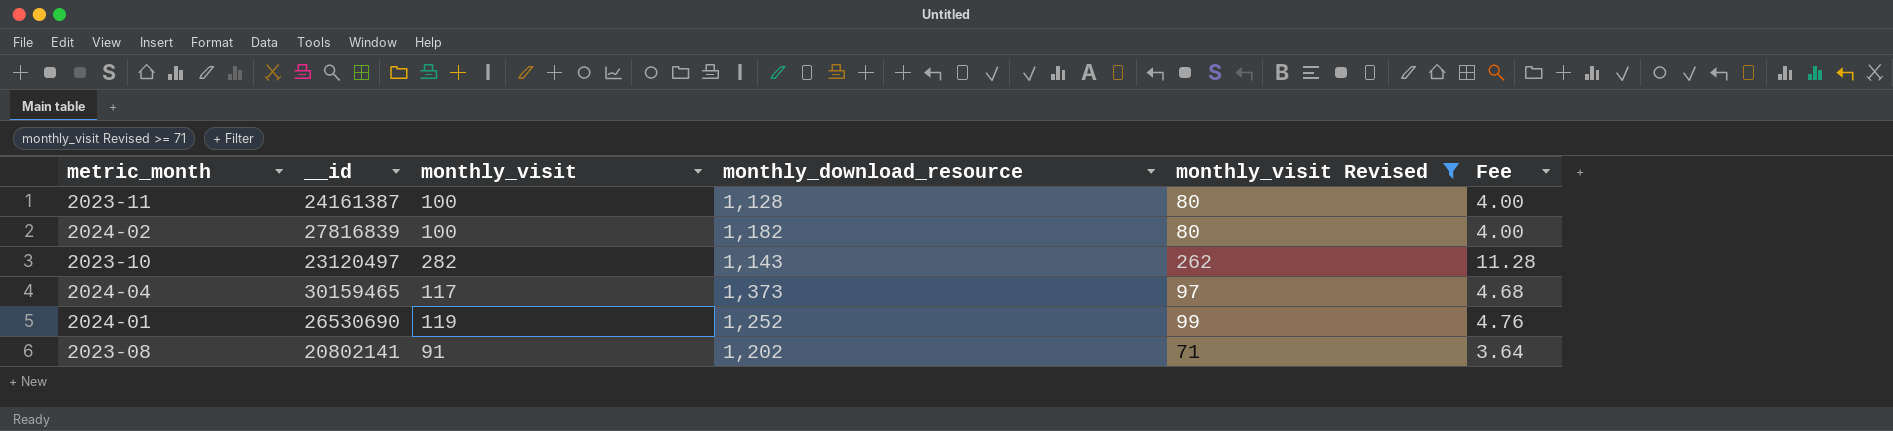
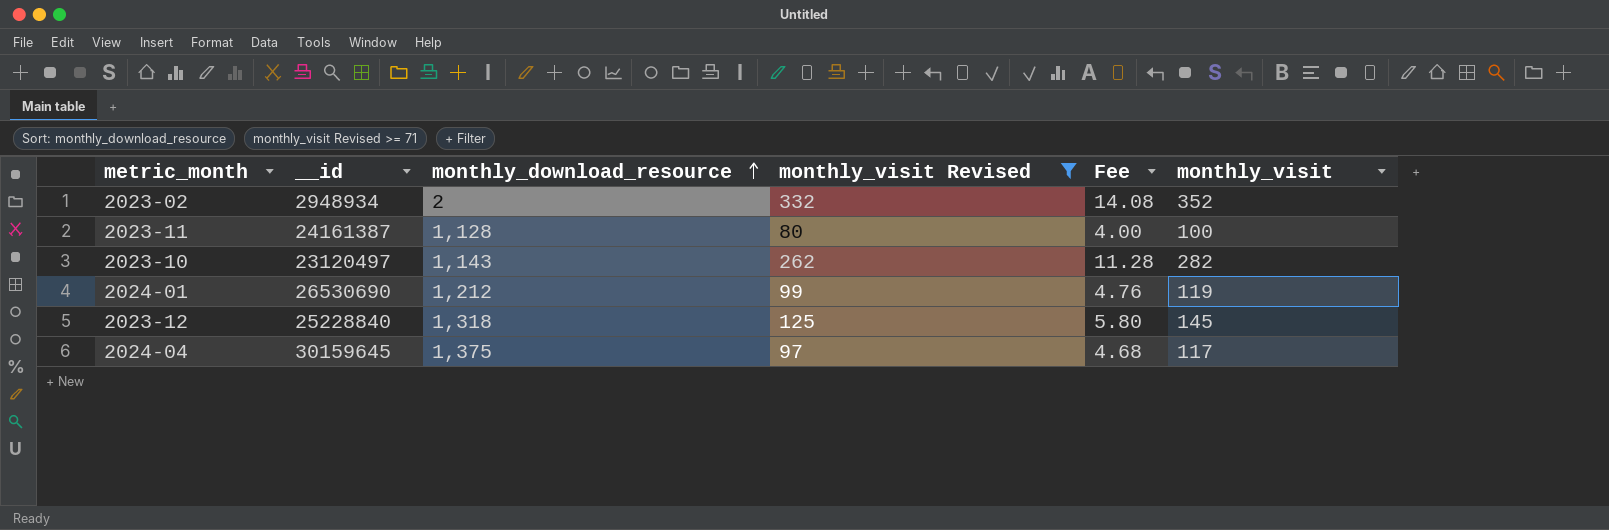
row order: none -> monthly_download_resource ascending
column monthly_visit | position: 3 -> 6
row 2024-02: 27816839 | 100 | 1,182 | 80 | 4.00 -> none
row 2023-08: 20802141 | 91 | 1,202 | 71 | 3.64 -> none
row 2023-02: none -> 2948934 | 2 | 332 | 14.08 | 352
2024-01 | monthly_download_resource: 1,252 -> 1,212
row 2023-12: none -> 25228840 | 1,318 | 125 | 5.80 | 145
2024-04 | __id: 30159465 -> 30159645
2024-04 | monthly_download_resource: 1,373 -> 1,375

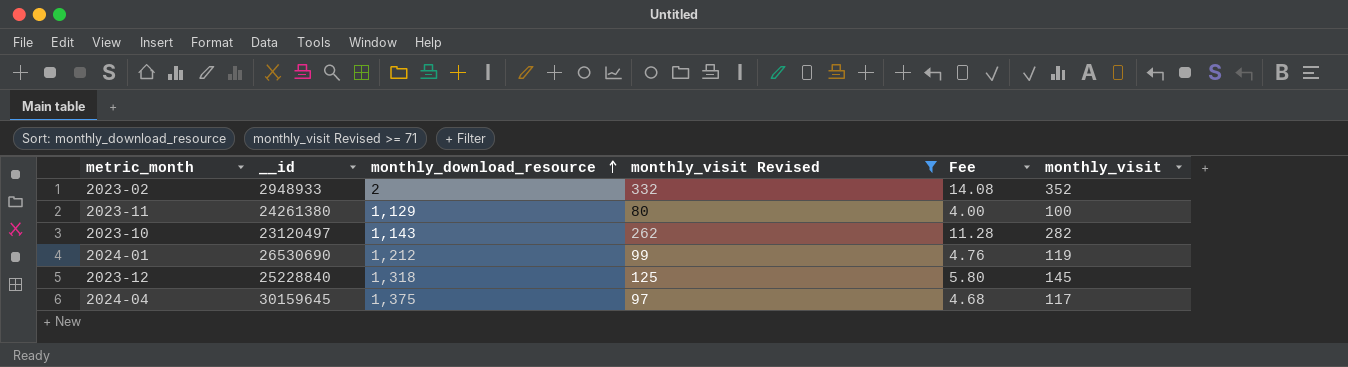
2023-02 | __id: 2948934 -> 2948933
2023-11 | __id: 24161387 -> 24261380
2023-11 | monthly_download_resource: 1,128 -> 1,129

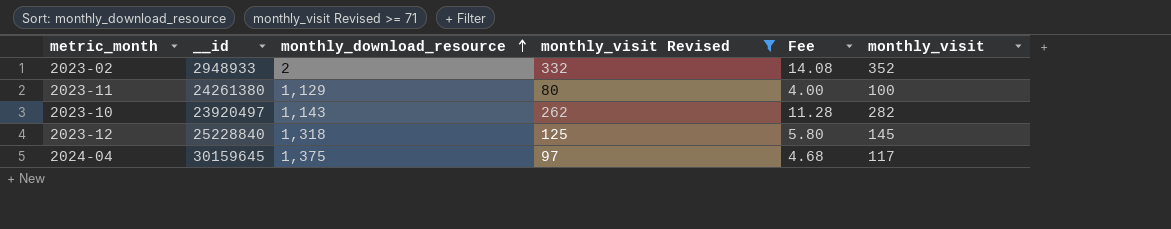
row 2024-01: 26530690 | 1,212 | 99 | 4.76 | 119 -> none
2023-10 | __id: 23120497 -> 23920497

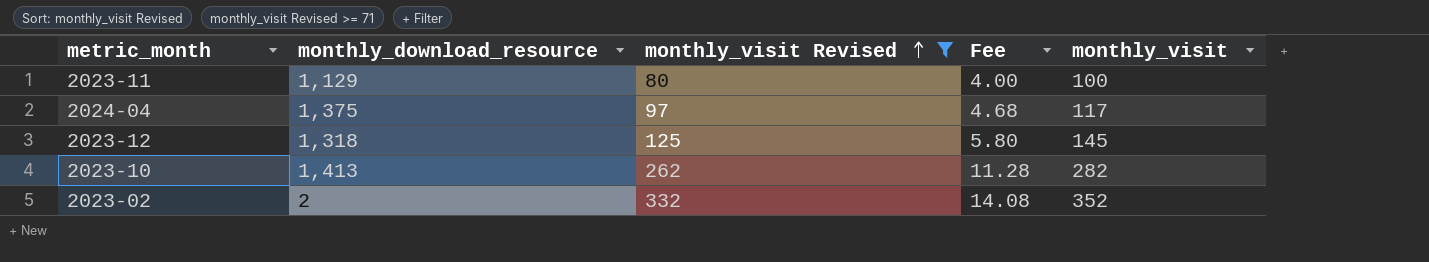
row order: monthly_download_resource ascending -> monthly_visit Revised ascending
column __id | position: 2 -> none
2023-10 | monthly_download_resource: 1,143 -> 1,413

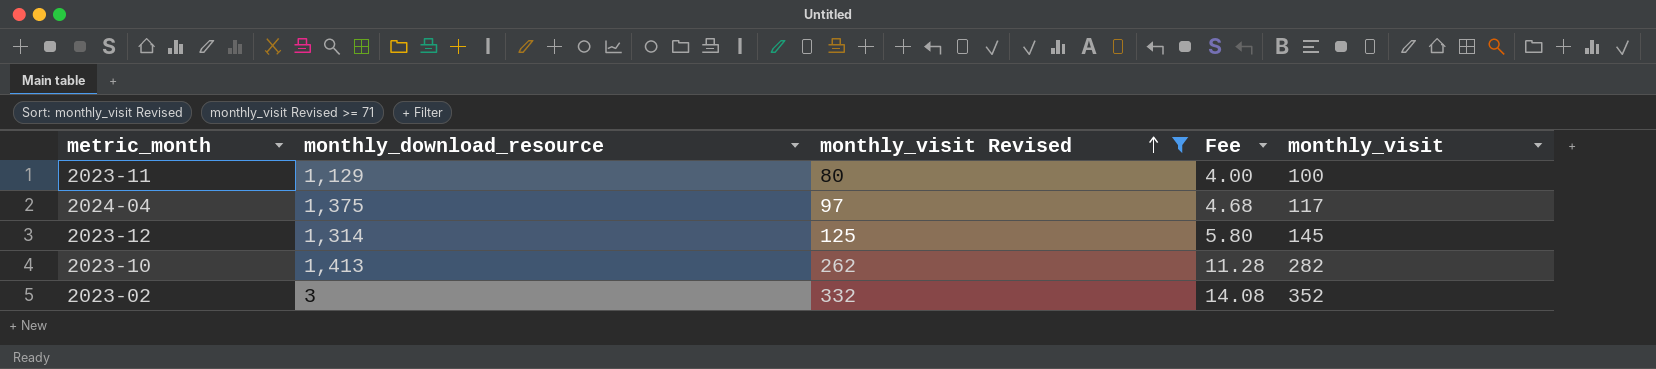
2023-12 | monthly_download_resource: 1,318 -> 1,314
2023-02 | monthly_download_resource: 2 -> 3

